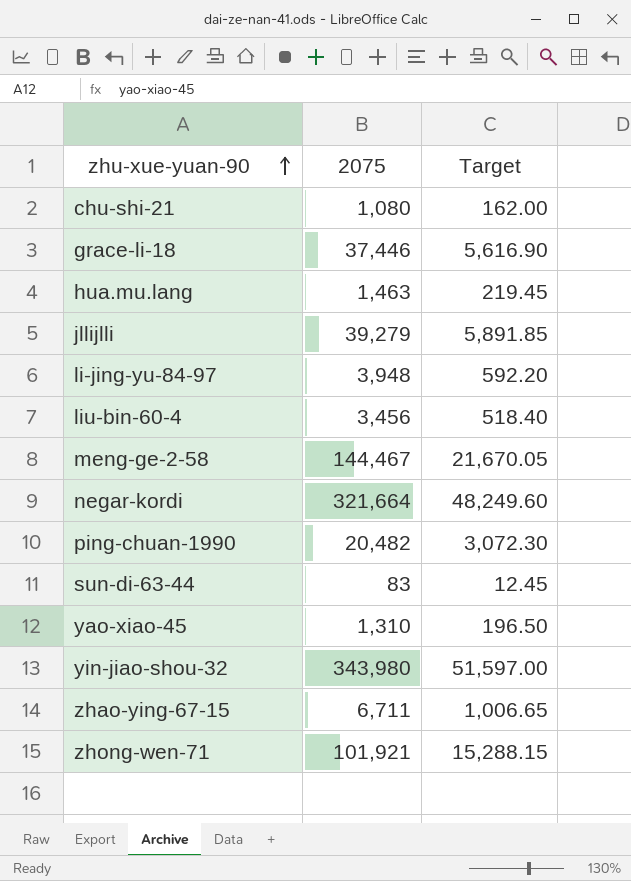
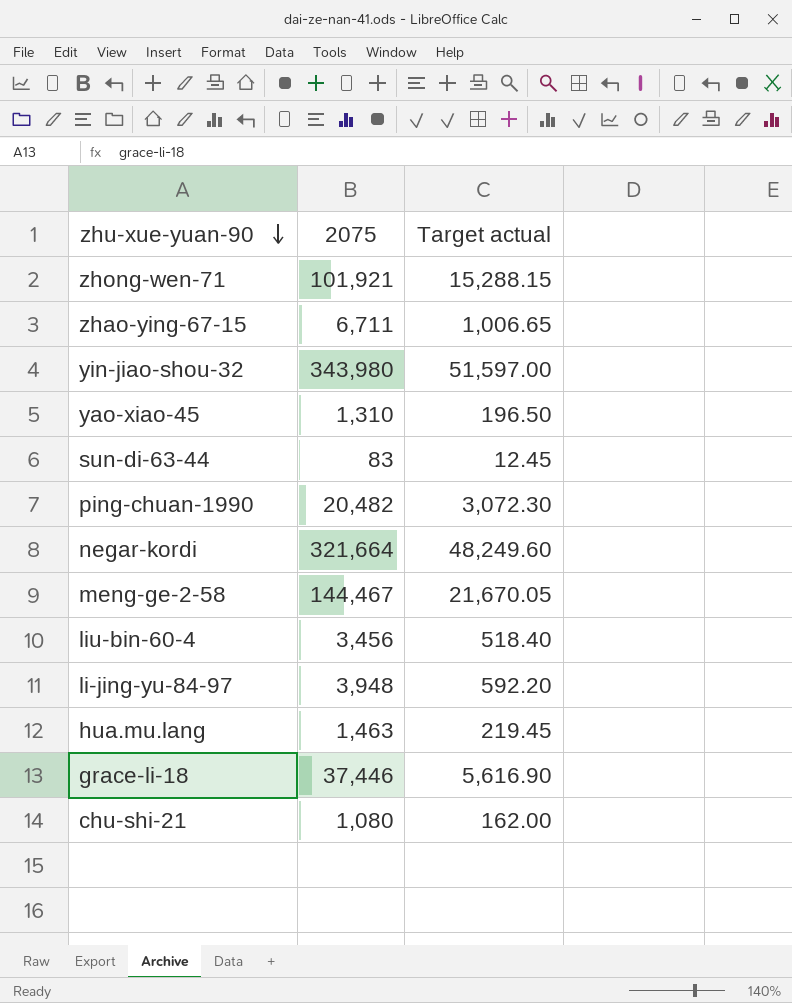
row order: zhu-xue-yuan-90 ascending -> zhu-xue-yuan-90 descending
column name: Target -> Target actual
row jllijlli: 39,279 | 5,891.85 -> none

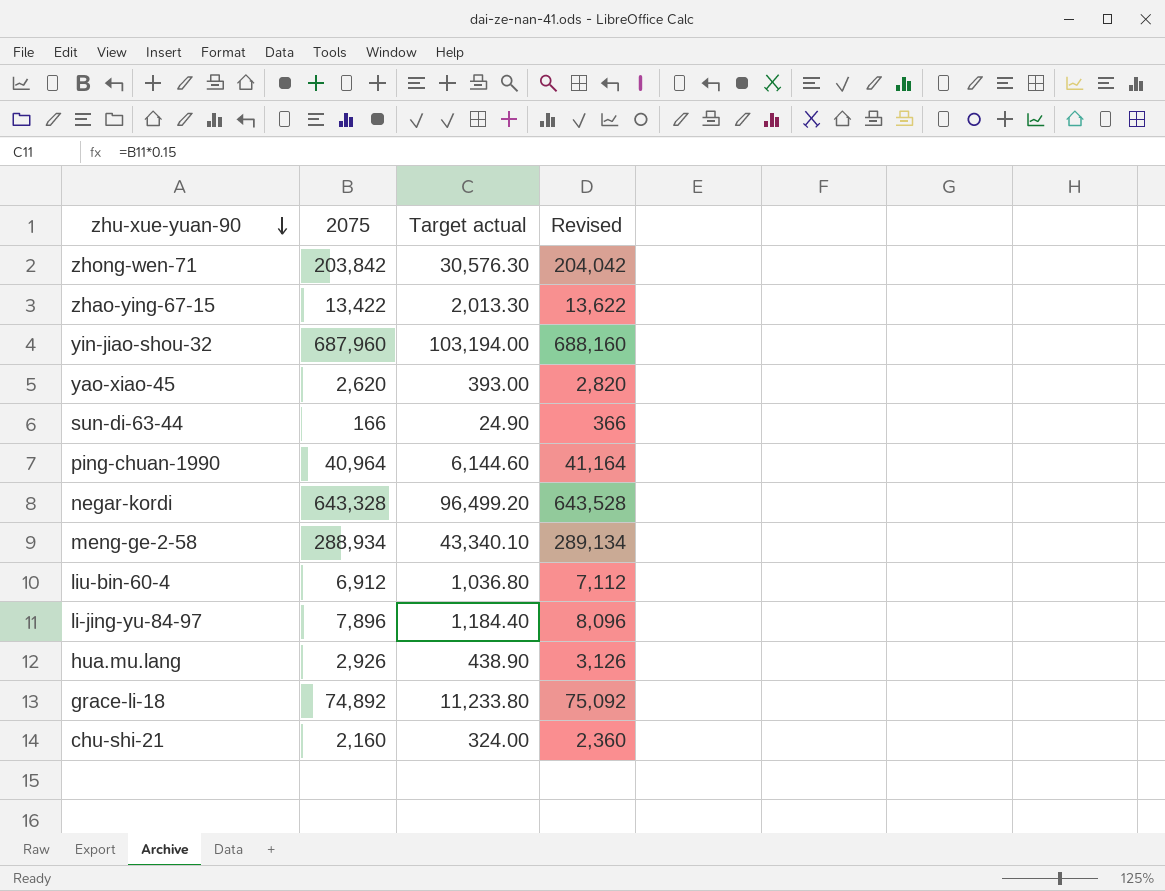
column Revised | formula: none -> [2075] + 200
zhong-wen-71 | 2075: 101,921 -> 203,842
zhong-wen-71 | Target actual: 15,288.15 -> 30,576.30
zhao-ying-67-15 | 2075: 6,711 -> 13,422
zhao-ying-67-15 | Target actual: 1,006.65 -> 2,013.30
yin-jiao-shou-32 | 2075: 343,980 -> 687,960
yin-jiao-shou-32 | Target actual: 51,597.00 -> 103,194.00
yao-xiao-45 | 2075: 1,310 -> 2,620
yao-xiao-45 | Target actual: 196.50 -> 393.00
sun-di-63-44 | 2075: 83 -> 166
sun-di-63-44 | Target actual: 12.45 -> 24.90
ping-chuan-1990 | 2075: 20,482 -> 40,964
ping-chuan-1990 | Target actual: 3,072.30 -> 6,144.60
negar-kordi | 2075: 321,664 -> 643,328
negar-kordi | Target actual: 48,249.60 -> 96,499.20
meng-ge-2-58 | 2075: 144,467 -> 288,934
meng-ge-2-58 | Target actual: 21,670.05 -> 43,340.10
liu-bin-60-4 | 2075: 3,456 -> 6,912
liu-bin-60-4 | Target actual: 518.40 -> 1,036.80
li-jing-yu-84-97 | 2075: 3,948 -> 7,896
li-jing-yu-84-97 | Target actual: 592.20 -> 1,184.40
hua.mu.lang | 2075: 1,463 -> 2,926
hua.mu.lang | Target actual: 219.45 -> 438.90
grace-li-18 | 2075: 37,446 -> 74,892
grace-li-18 | Target actual: 5,616.90 -> 11,233.80
chu-shi-21 | 2075: 1,080 -> 2,160
chu-shi-21 | Target actual: 162.00 -> 324.00

